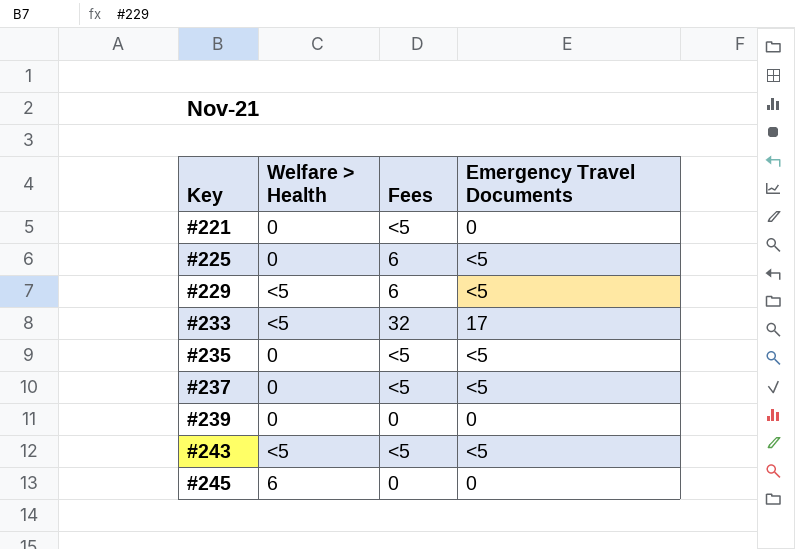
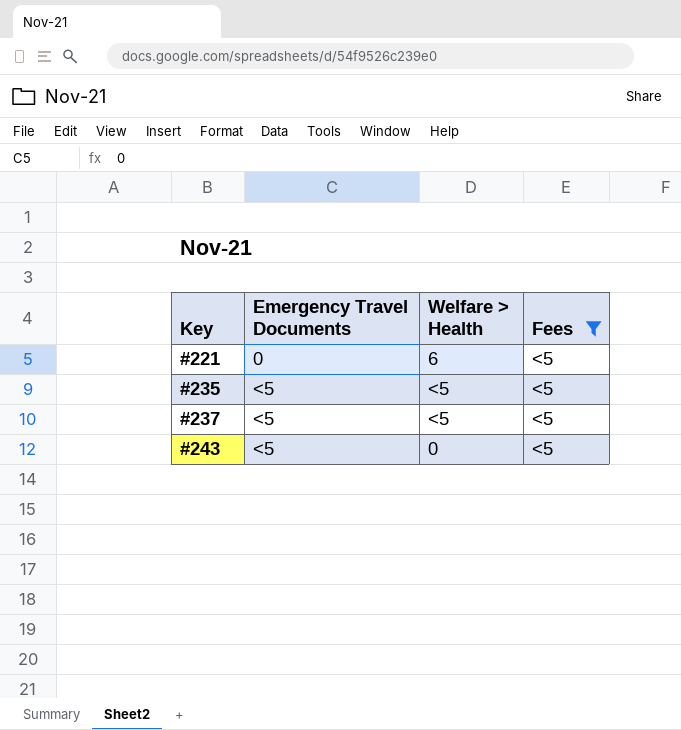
filter: none -> Fees = <5
column Emergency Travel Documents | position: 4 -> 2
#221 | Welfare > Health: 0 -> 6
#235 | Welfare > Health: 0 -> <5
#237 | Welfare > Health: 0 -> <5
#243 | Welfare > Health: <5 -> 0

